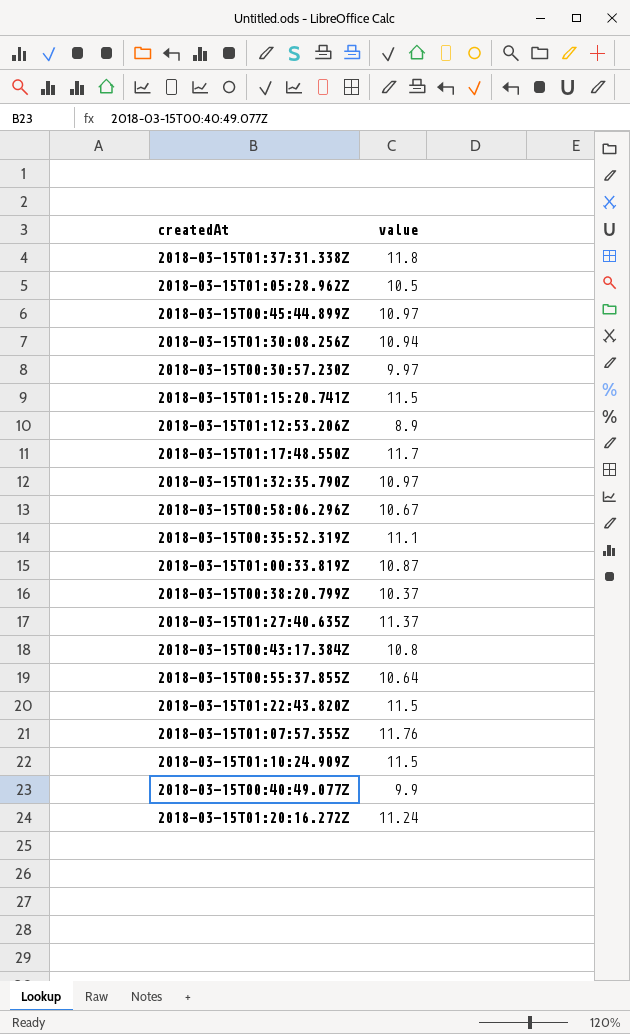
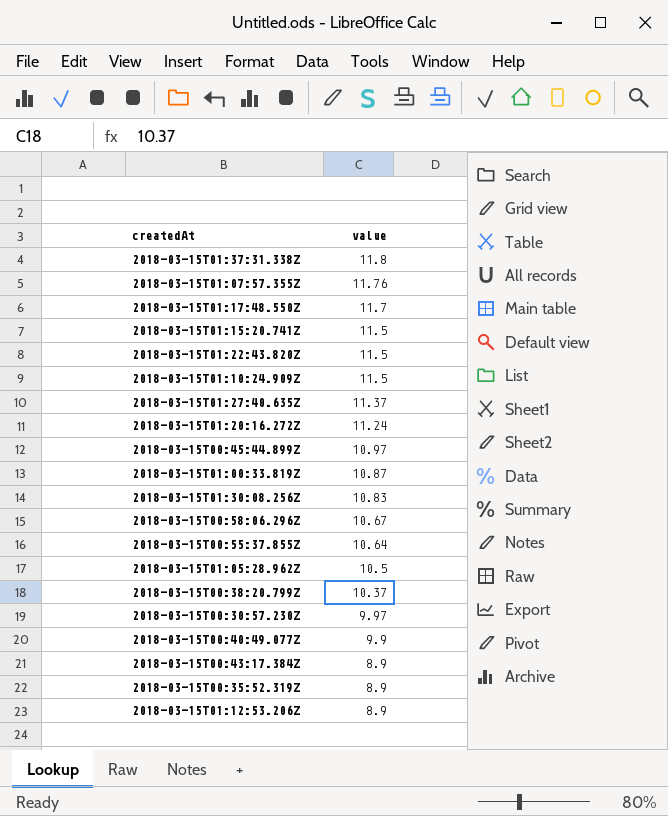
row order: none -> value descending
row 2018-03-15T01:32:35.790Z: 10.97 -> none
2018-03-15T01:30:08.256Z | value: 10.94 -> 10.83
2018-03-15T00:43:17.384Z | value: 10.8 -> 8.9
2018-03-15T00:35:52.319Z | value: 11.1 -> 8.9

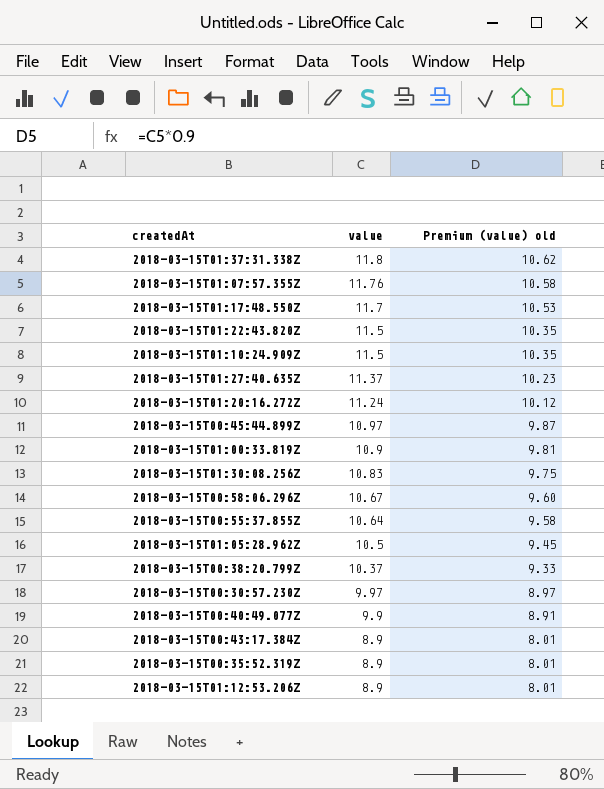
column Premium (value) old | formula: none -> [value] * 0.9
row 2018-03-15T01:15:20.741Z: 11.5 -> none
2018-03-15T01:00:33.819Z | value: 10.87 -> 10.9

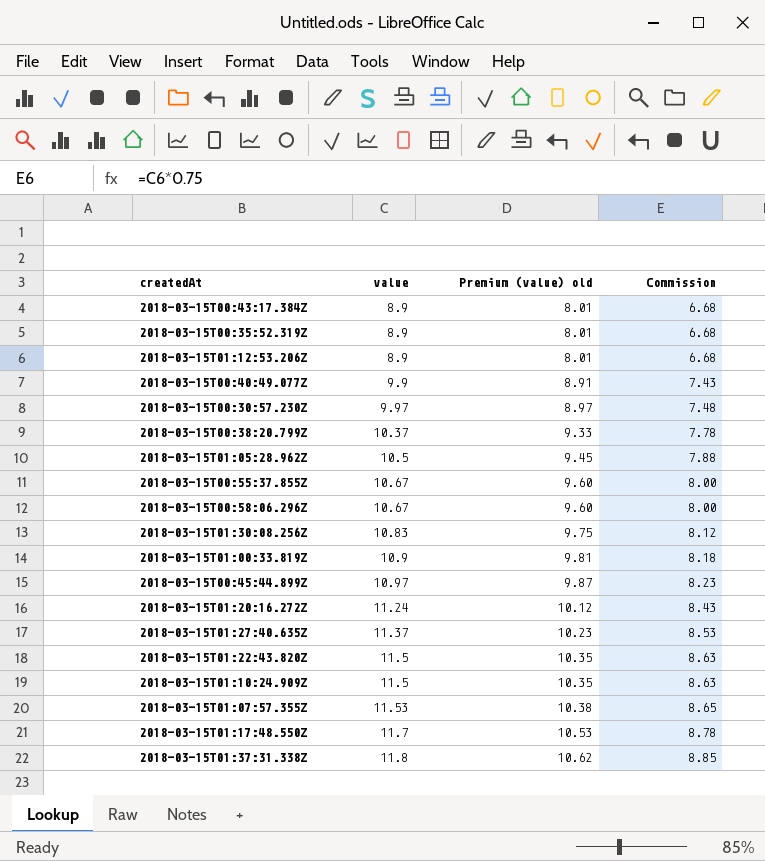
row order: value descending -> value ascending
column Commission | formula: none -> [value] * 0.75
2018-03-15T00:55:37.855Z | value: 10.64 -> 10.67
2018-03-15T00:55:37.855Z | Premium (value) old: 9.58 -> 9.60
2018-03-15T01:07:57.355Z | value: 11.76 -> 11.53
2018-03-15T01:07:57.355Z | Premium (value) old: 10.58 -> 10.38

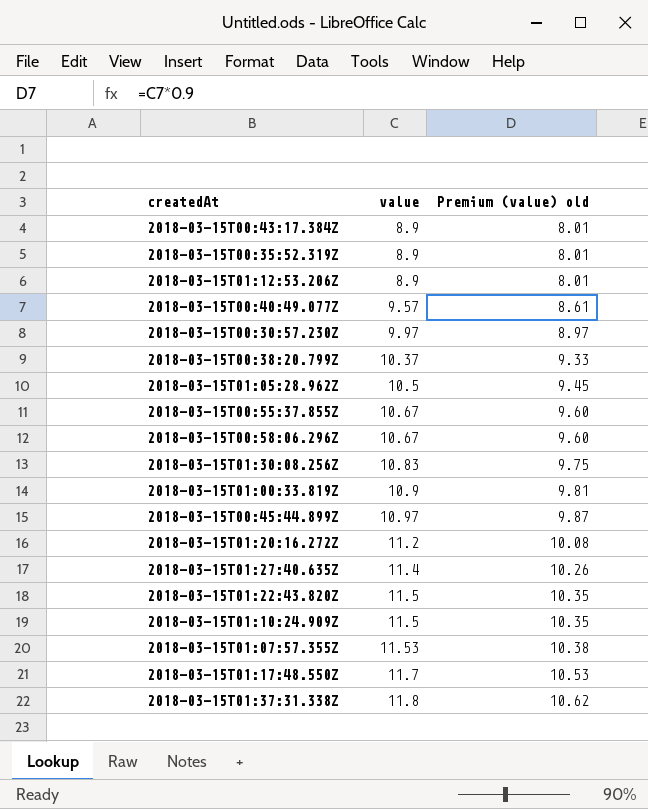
column Commission | formula: [value] * 0.75 -> none
2018-03-15T00:40:49.077Z | value: 9.9 -> 9.57
2018-03-15T00:40:49.077Z | Premium (value) old: 8.91 -> 8.61
2018-03-15T01:20:16.272Z | value: 11.24 -> 11.2
2018-03-15T01:20:16.272Z | Premium (value) old: 10.12 -> 10.08
2018-03-15T01:27:40.635Z | value: 11.37 -> 11.4
2018-03-15T01:27:40.635Z | Premium (value) old: 10.23 -> 10.26

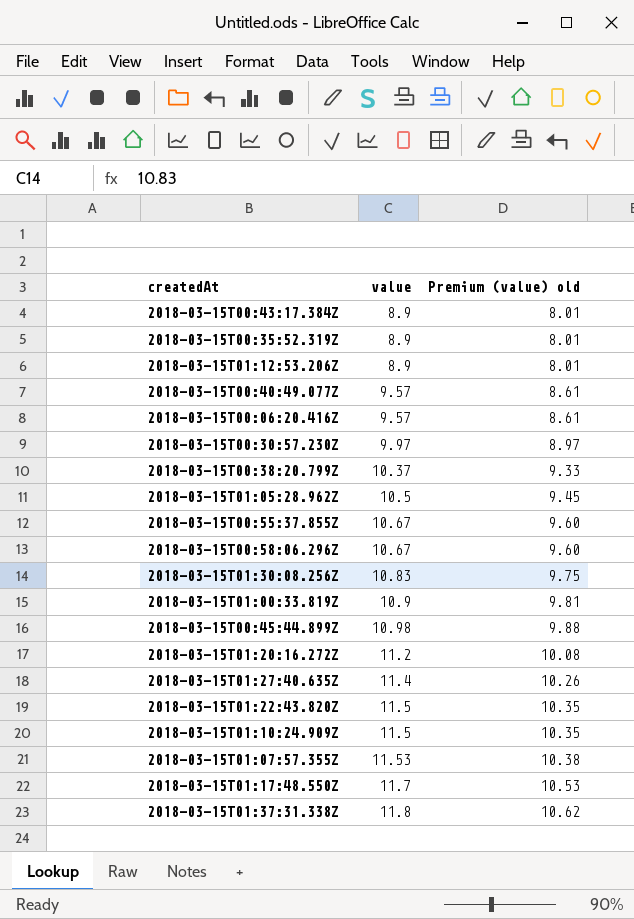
row 2018-03-15T00:06:20.416Z: none -> 9.57 | 8.61
2018-03-15T00:45:44.899Z | value: 10.97 -> 10.98
2018-03-15T00:45:44.899Z | Premium (value) old: 9.87 -> 9.88

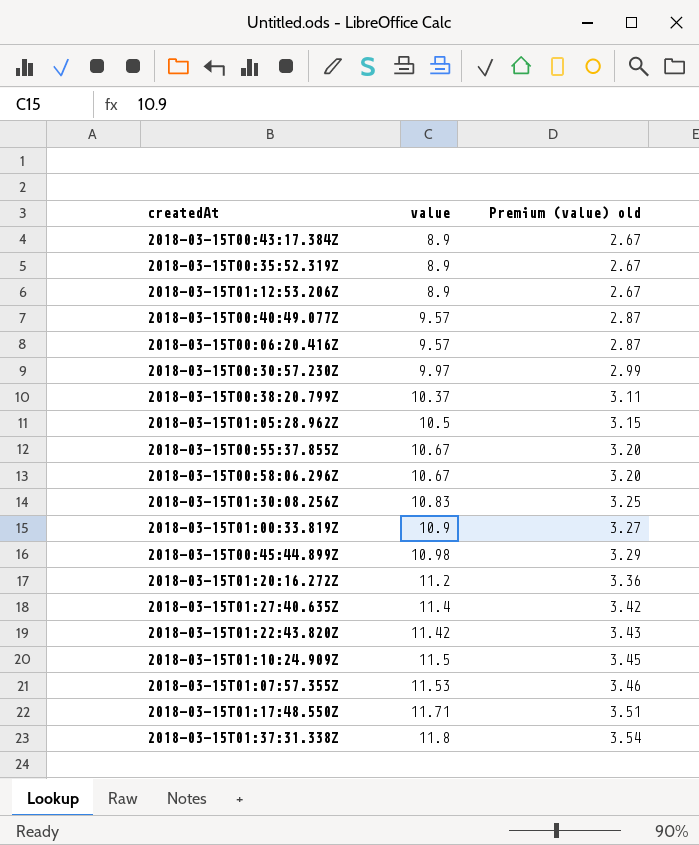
column Premium (value) old | formula: [value] * 0.9 -> [value] * 0.3
2018-03-15T01:22:43.820Z | value: 11.5 -> 11.42
2018-03-15T01:17:48.550Z | value: 11.7 -> 11.71

